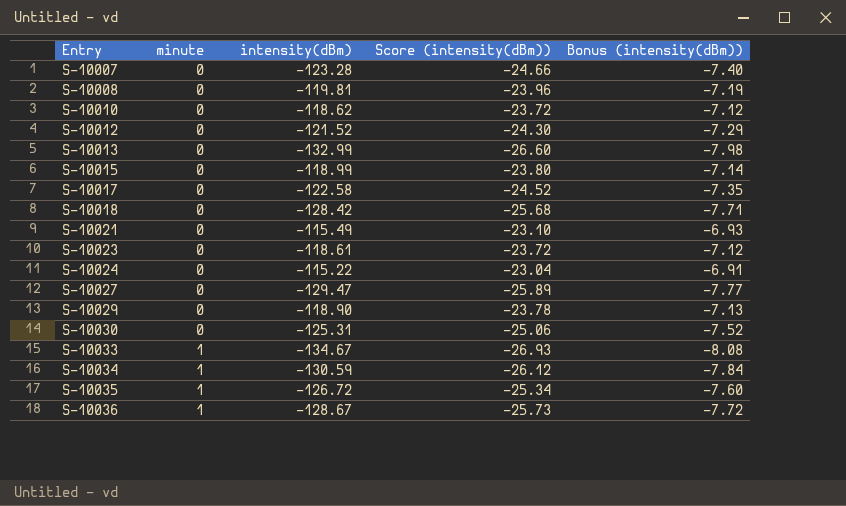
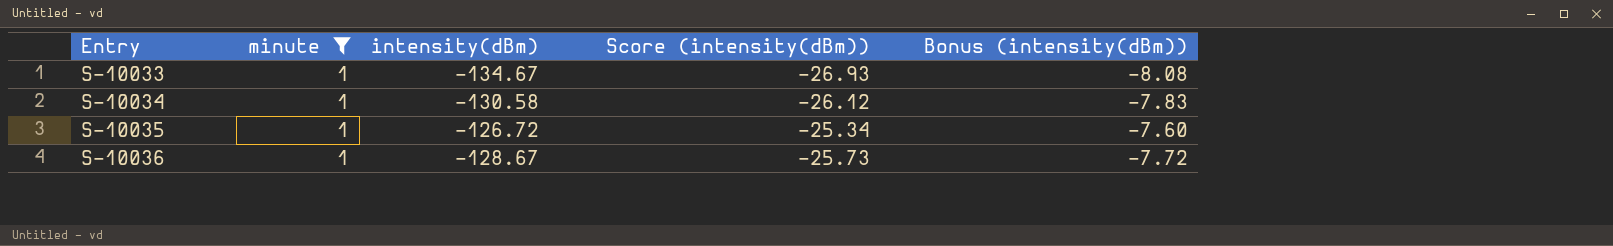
filter: none -> minute = 1
S-10034 | intensity(dBm): -130.59 -> -130.58
S-10034 | Bonus (intensity(dBm)): -7.84 -> -7.83

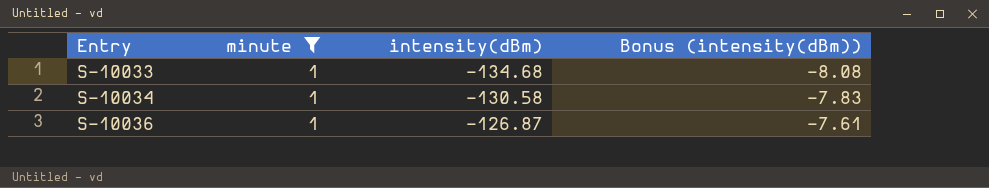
column Score (intensity(dBm)) | formula: [intensity(dBm)] * 0.2 -> none
row S-10035: 1 | -126.72 | -25.34 | -7.60 -> none
S-10033 | intensity(dBm): -134.67 -> -134.68
S-10036 | intensity(dBm): -128.67 -> -126.87
S-10036 | Bonus (intensity(dBm)): -7.72 -> -7.61

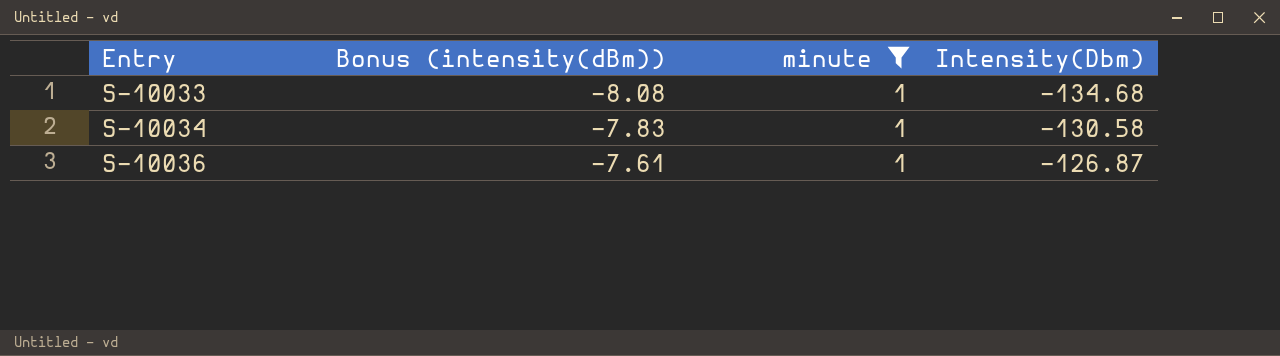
column Bonus (intensity(dBm)) | position: 4 -> 2
column name: intensity(dBm) -> Intensity(Dbm)

